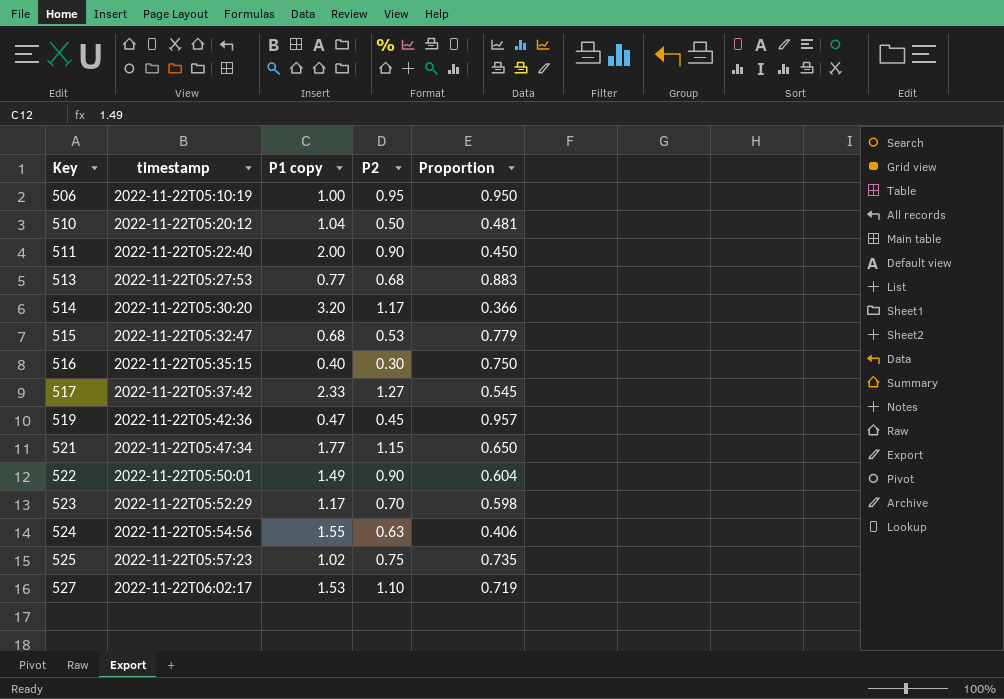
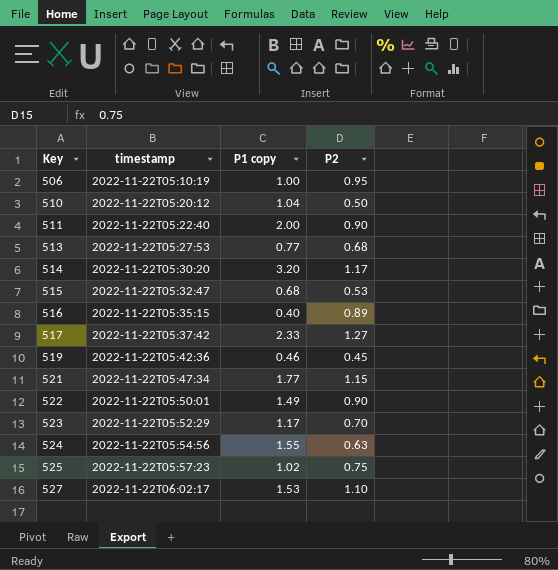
column Proportion | formula: [P2] / [P1 copy] -> none
516 | P2: 0.30 -> 0.89
519 | P1 copy: 0.47 -> 0.46

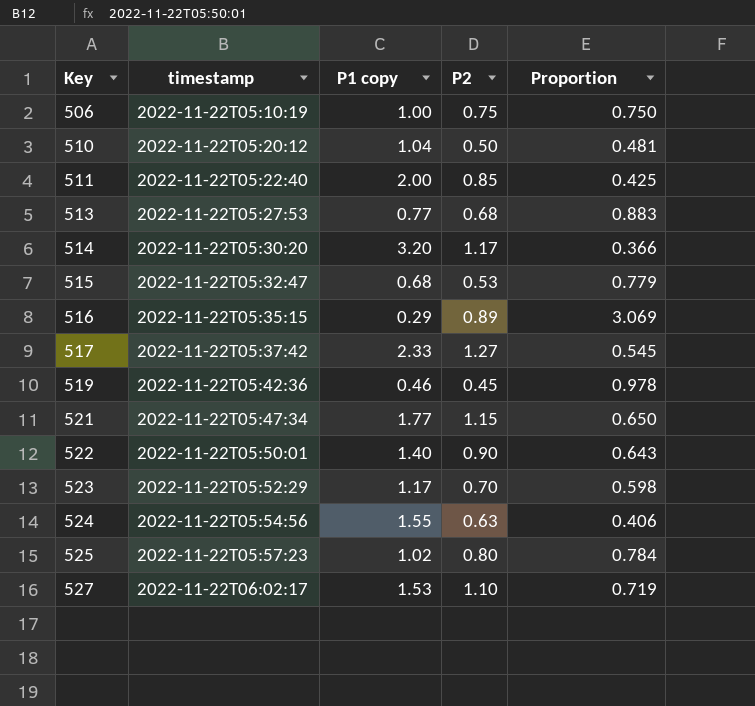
column Proportion | formula: none -> [P2] / [P1 copy]
506 | P2: 0.95 -> 0.75
511 | P2: 0.90 -> 0.85
516 | P1 copy: 0.40 -> 0.29
522 | P1 copy: 1.49 -> 1.40
525 | P2: 0.75 -> 0.80

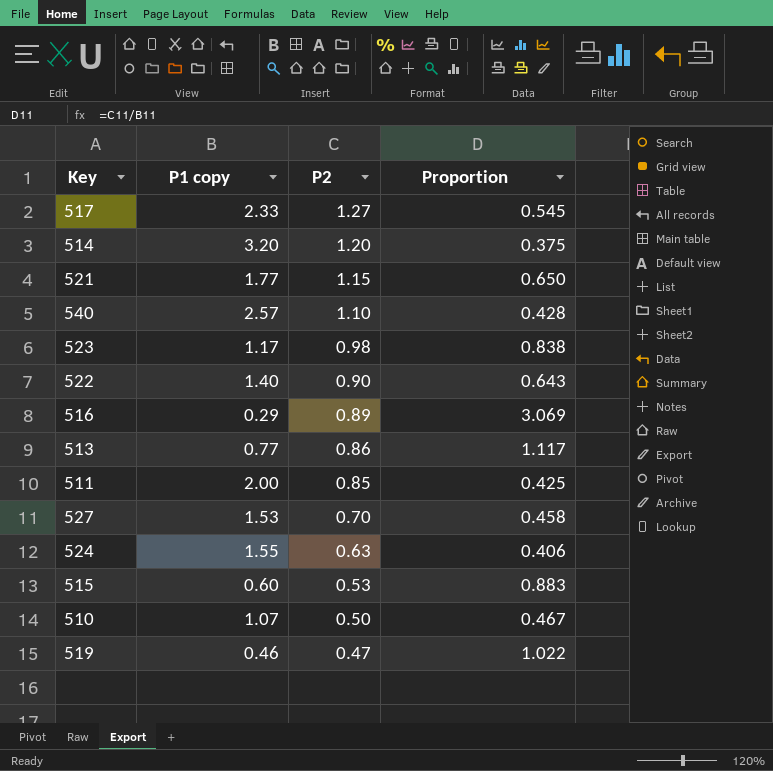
row order: Key ascending -> P2 descending
column timestamp | position: 2 -> none
row 506: 2022-11-22T05:10:19 | 1.00 | 0.75 | 0.750 -> none
row 525: 2022-11-22T05:57:23 | 1.02 | 0.80 | 0.784 -> none
514 | P2: 1.17 -> 1.20
514 | Proportion: 0.366 -> 0.375
row 540: none -> 2.57 | 1.10 | 0.428
523 | P2: 0.70 -> 0.98
523 | Proportion: 0.598 -> 0.838
513 | P2: 0.68 -> 0.86
513 | Proportion: 0.883 -> 1.117
527 | P2: 1.10 -> 0.70
527 | Proportion: 0.719 -> 0.458
515 | P1 copy: 0.68 -> 0.60
515 | Proportion: 0.779 -> 0.883
510 | P1 copy: 1.04 -> 1.07
510 | Proportion: 0.481 -> 0.467
519 | P2: 0.45 -> 0.47
519 | Proportion: 0.978 -> 1.022

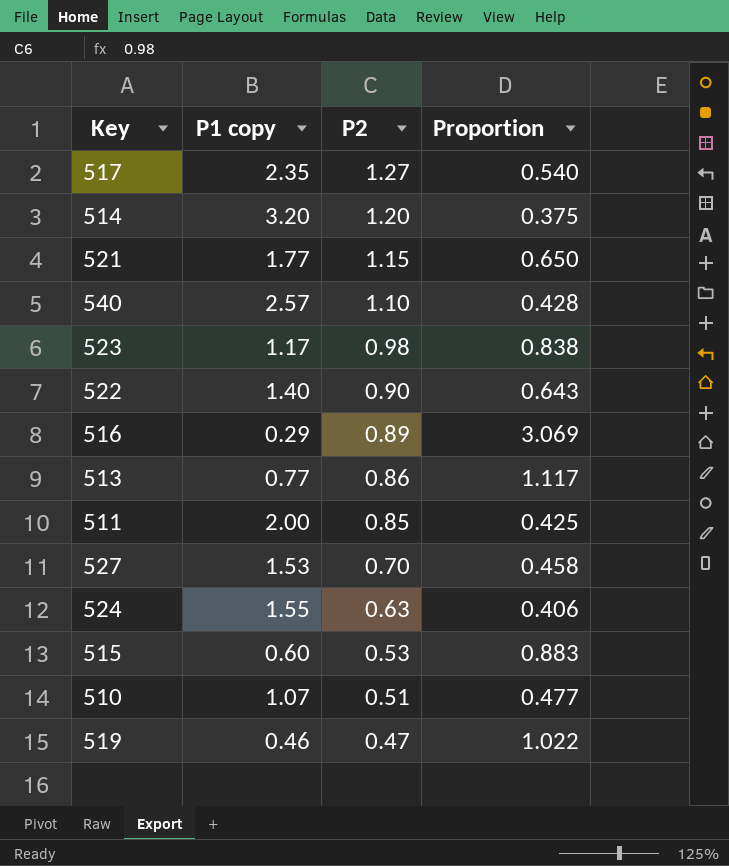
517 | P1 copy: 2.33 -> 2.35
517 | Proportion: 0.545 -> 0.540
510 | P2: 0.50 -> 0.51
510 | Proportion: 0.467 -> 0.477

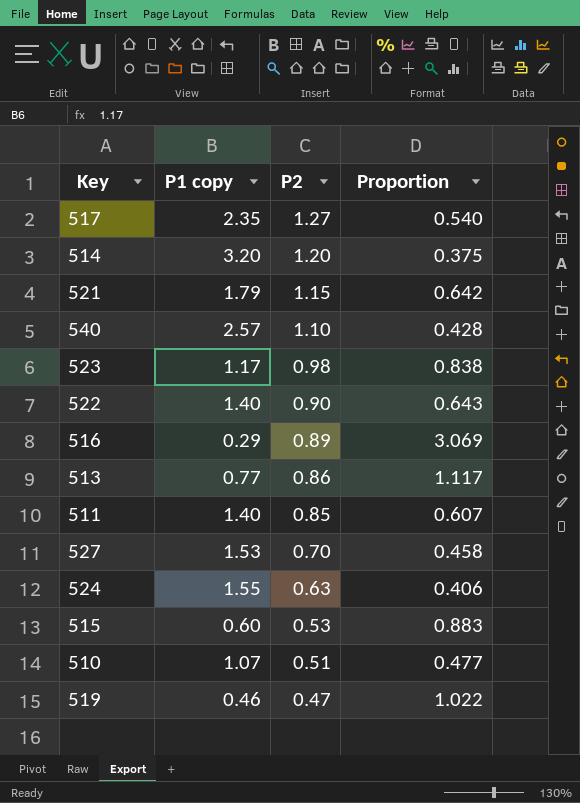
521 | P1 copy: 1.77 -> 1.79
521 | Proportion: 0.650 -> 0.642
511 | P1 copy: 2.00 -> 1.40
511 | Proportion: 0.425 -> 0.607

